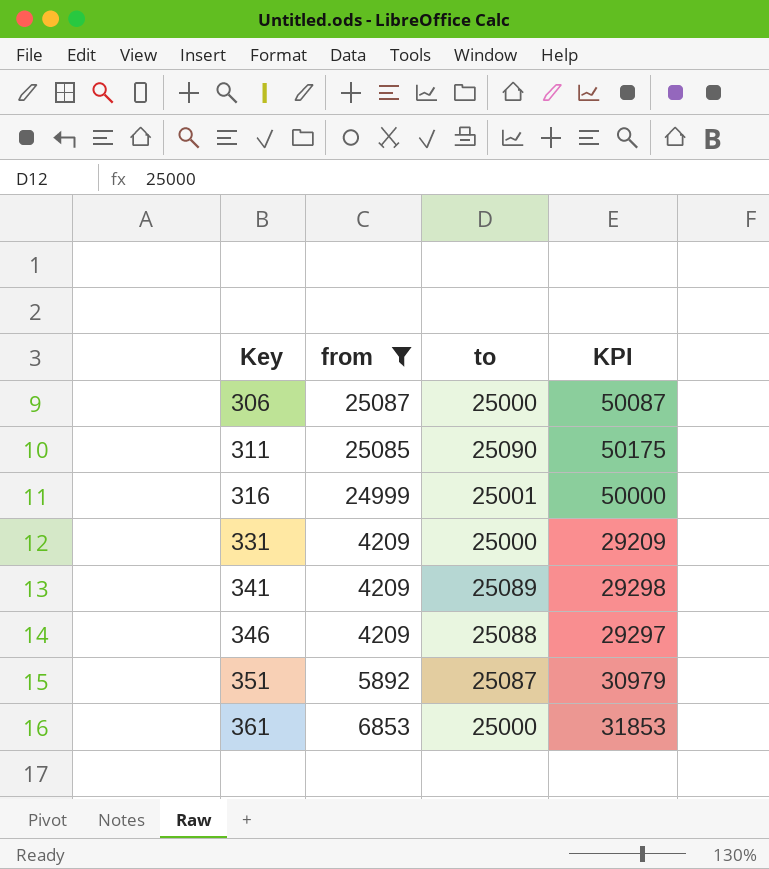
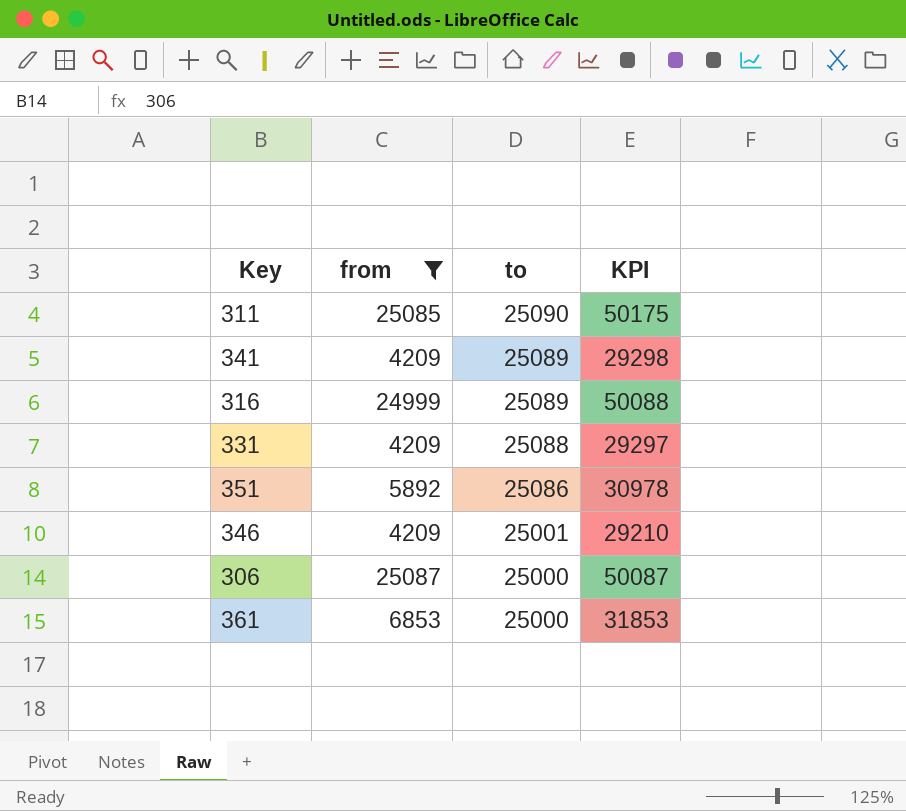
row order: Key ascending -> to descending
316 | to: 25001 -> 25089
316 | KPI: 50000 -> 50088
331 | to: 25000 -> 25088
331 | KPI: 29209 -> 29297
351 | to: 25087 -> 25086
351 | KPI: 30979 -> 30978
346 | to: 25088 -> 25001
346 | KPI: 29297 -> 29210

